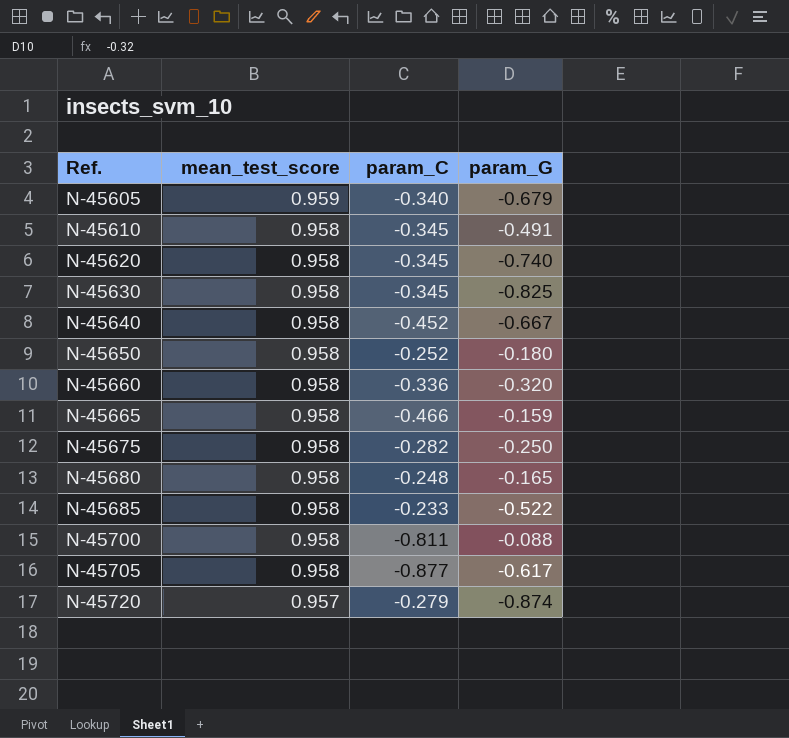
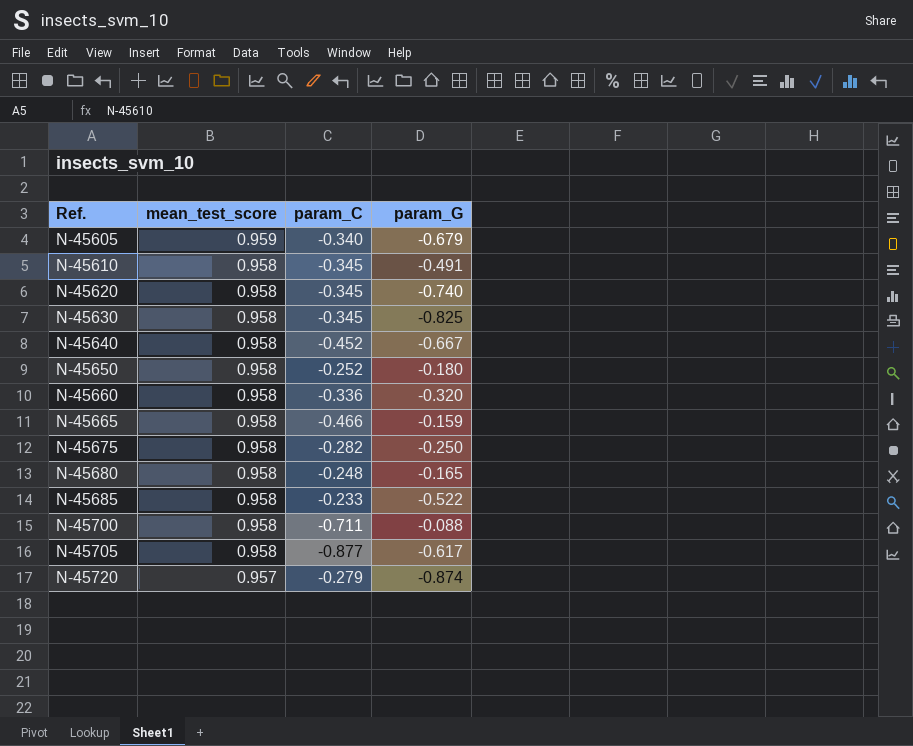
N-45700 | param_C: -0.811 -> -0.711

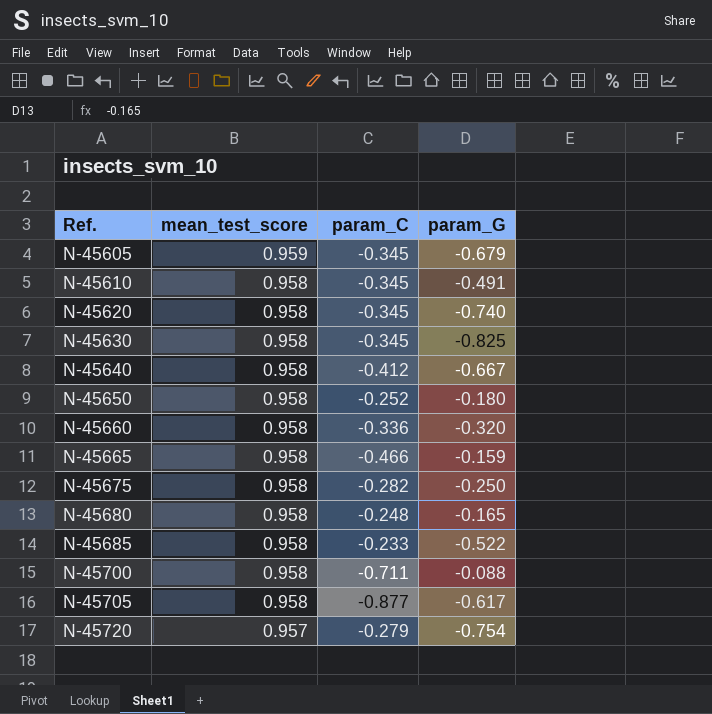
N-45605 | param_C: -0.340 -> -0.345
N-45640 | param_C: -0.452 -> -0.412
N-45720 | param_G: -0.874 -> -0.754

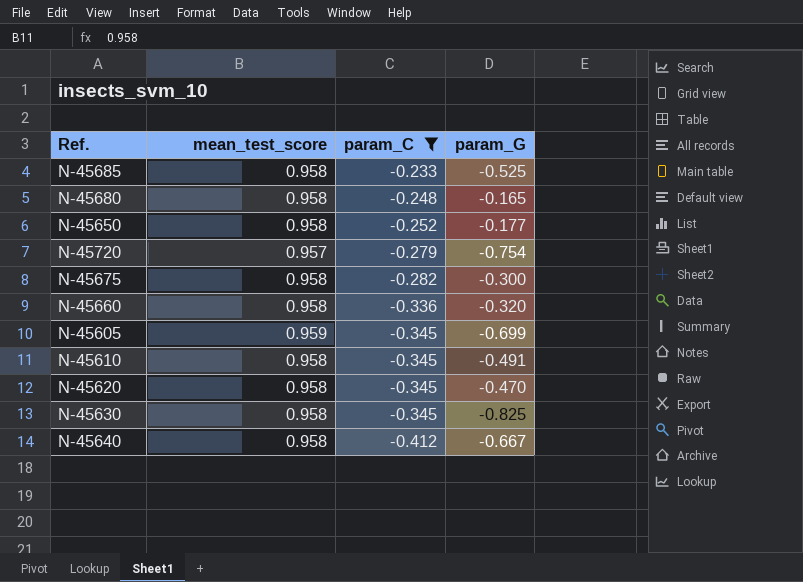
filter: none -> param_C >= -0.412
row order: Ref. ascending -> param_C descending
N-45685 | param_G: -0.522 -> -0.525
N-45650 | param_G: -0.180 -> -0.177
N-45675 | param_G: -0.250 -> -0.300
N-45605 | param_G: -0.679 -> -0.699
N-45620 | param_G: -0.740 -> -0.470

